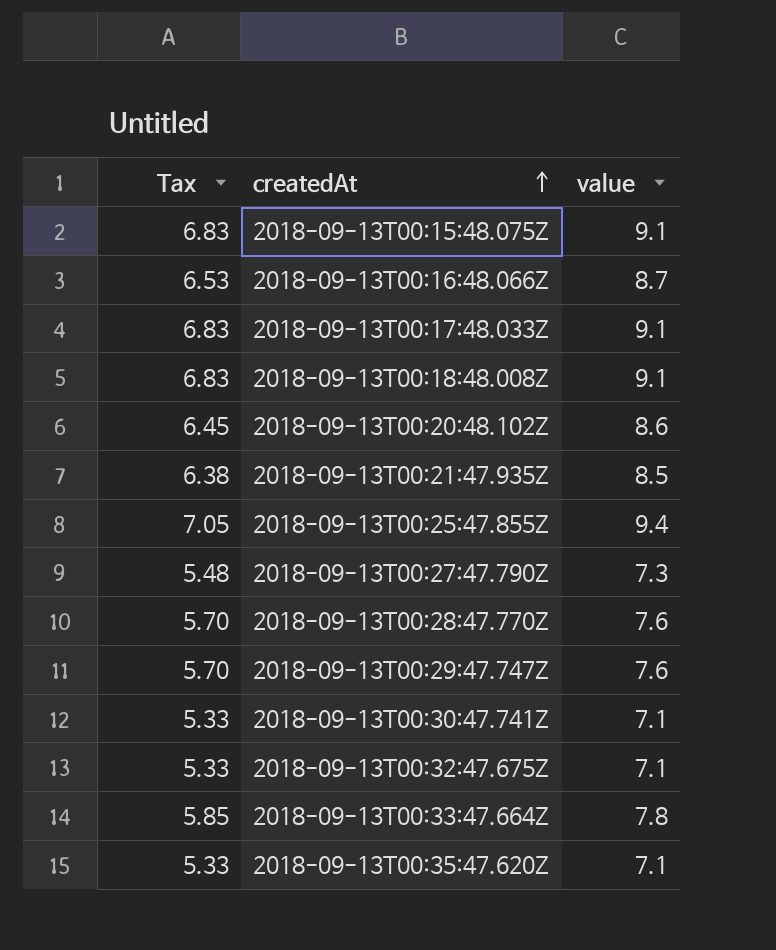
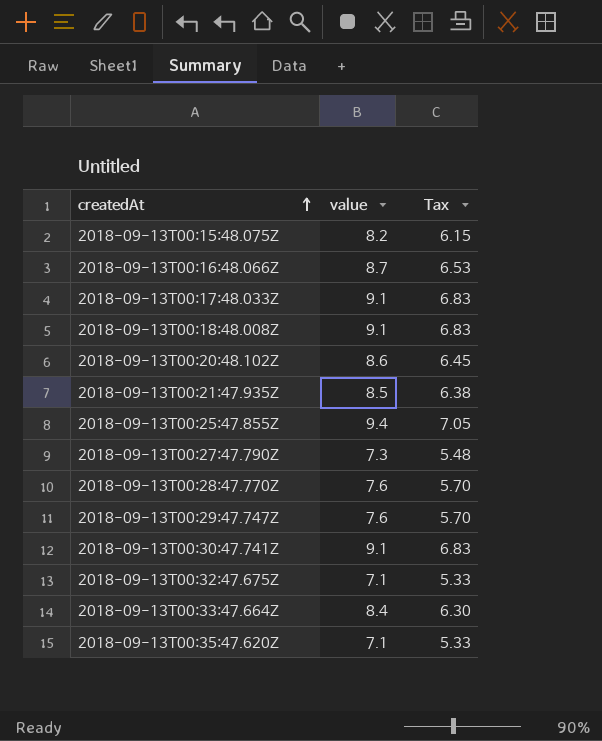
column Tax | position: 1 -> 3
2018-09-13T00:15:48.075Z | value: 9.1 -> 8.2
2018-09-13T00:15:48.075Z | Tax: 6.83 -> 6.15
2018-09-13T00:30:47.741Z | value: 7.1 -> 9.1
2018-09-13T00:30:47.741Z | Tax: 5.33 -> 6.83
2018-09-13T00:33:47.664Z | value: 7.8 -> 8.4
2018-09-13T00:33:47.664Z | Tax: 5.85 -> 6.30

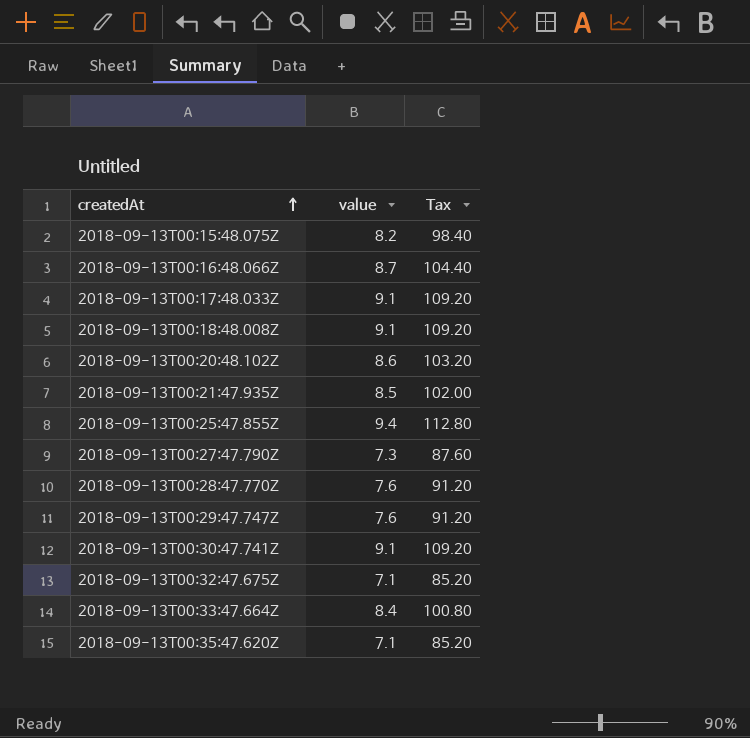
column Tax | formula: [value] * 0.75 -> [value] * 12

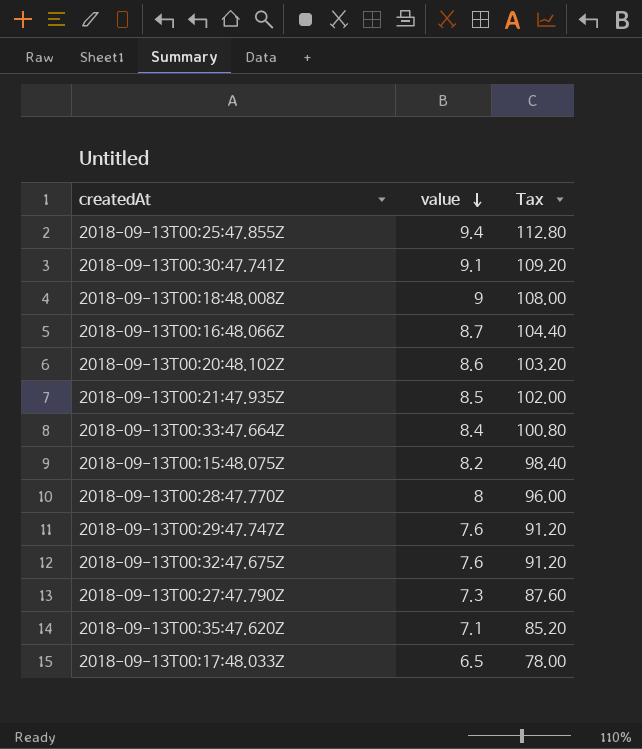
row order: createdAt ascending -> value descending
2018-09-13T00:18:48.008Z | value: 9.1 -> 9
2018-09-13T00:18:48.008Z | Tax: 109.20 -> 108.00
2018-09-13T00:28:47.770Z | value: 7.6 -> 8
2018-09-13T00:28:47.770Z | Tax: 91.20 -> 96.00
2018-09-13T00:32:47.675Z | value: 7.1 -> 7.6
2018-09-13T00:32:47.675Z | Tax: 85.20 -> 91.20
2018-09-13T00:17:48.033Z | value: 9.1 -> 6.5
2018-09-13T00:17:48.033Z | Tax: 109.20 -> 78.00

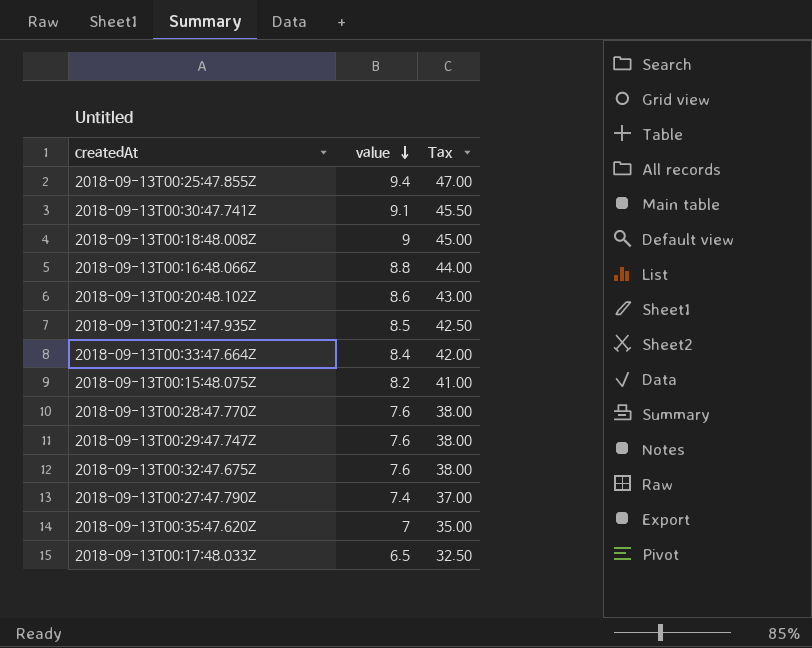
column Tax | formula: [value] * 12 -> [value] * 5
2018-09-13T00:16:48.066Z | value: 8.7 -> 8.8
2018-09-13T00:28:47.770Z | value: 8 -> 7.6
2018-09-13T00:27:47.790Z | value: 7.3 -> 7.4
2018-09-13T00:35:47.620Z | value: 7.1 -> 7

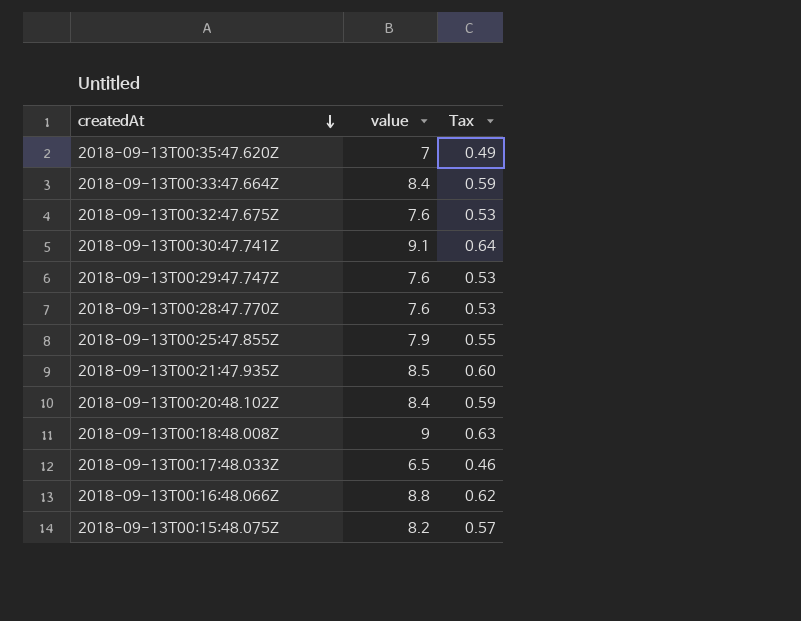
row order: value descending -> createdAt descending
column Tax | formula: [value] * 5 -> [value] * 0.07
row 2018-09-13T00:27:47.790Z: 7.4 | 37.00 -> none
2018-09-13T00:25:47.855Z | value: 9.4 -> 7.9
2018-09-13T00:20:48.102Z | value: 8.6 -> 8.4

